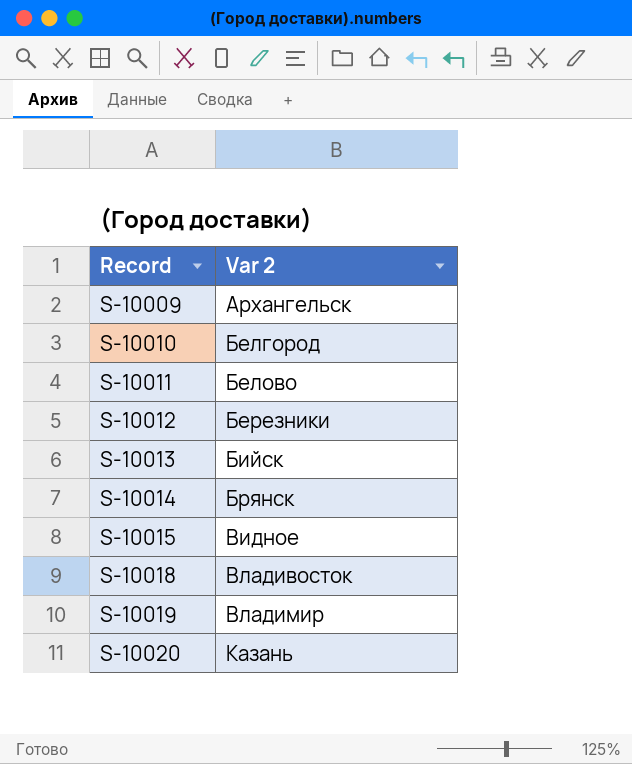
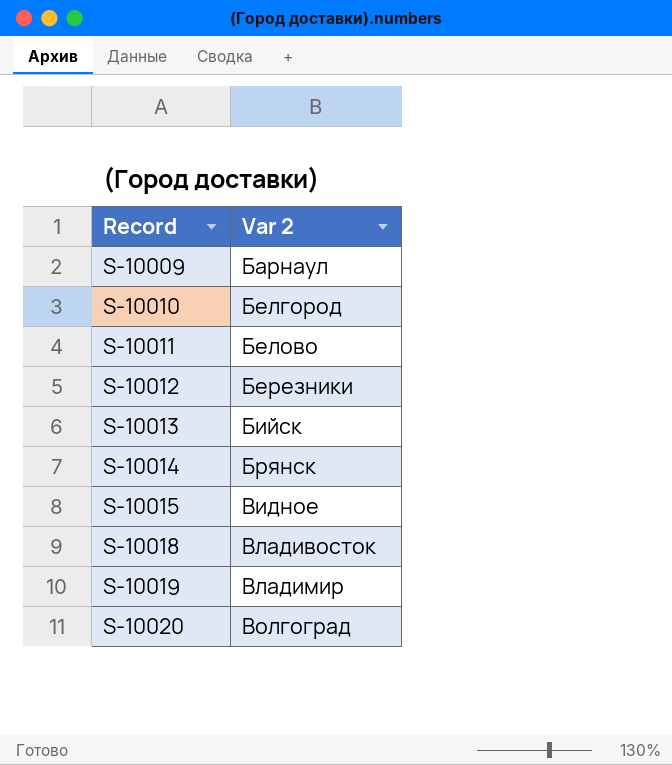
S-10009 | Var 2: Архангельск -> Барнаул
S-10020 | Var 2: Казань -> Волгоград

